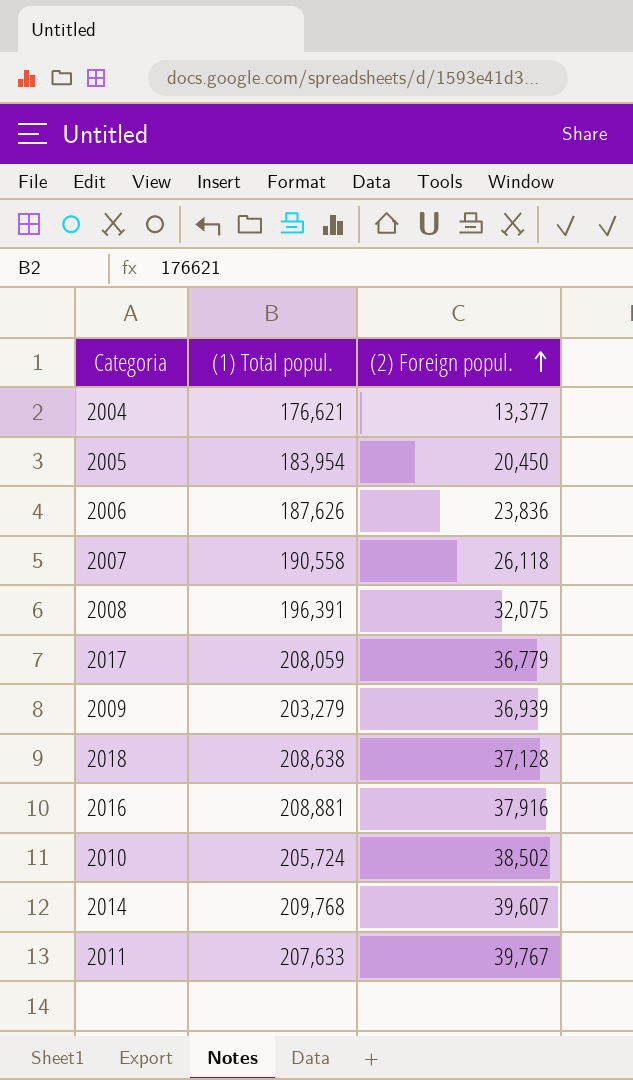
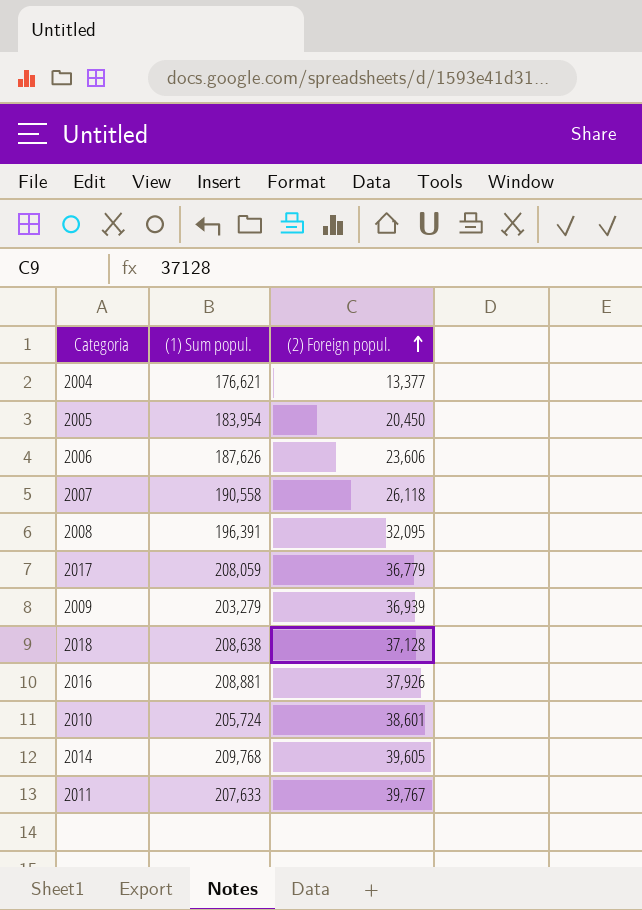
column name: (1) Total popul. -> (1) Sum popul.
2006 | (2) Foreign popul.: 23,836 -> 23,606
2008 | (2) Foreign popul.: 32,075 -> 32,095
2016 | (2) Foreign popul.: 37,916 -> 37,926
2010 | (2) Foreign popul.: 38,502 -> 38,601
2014 | (2) Foreign popul.: 39,607 -> 39,605

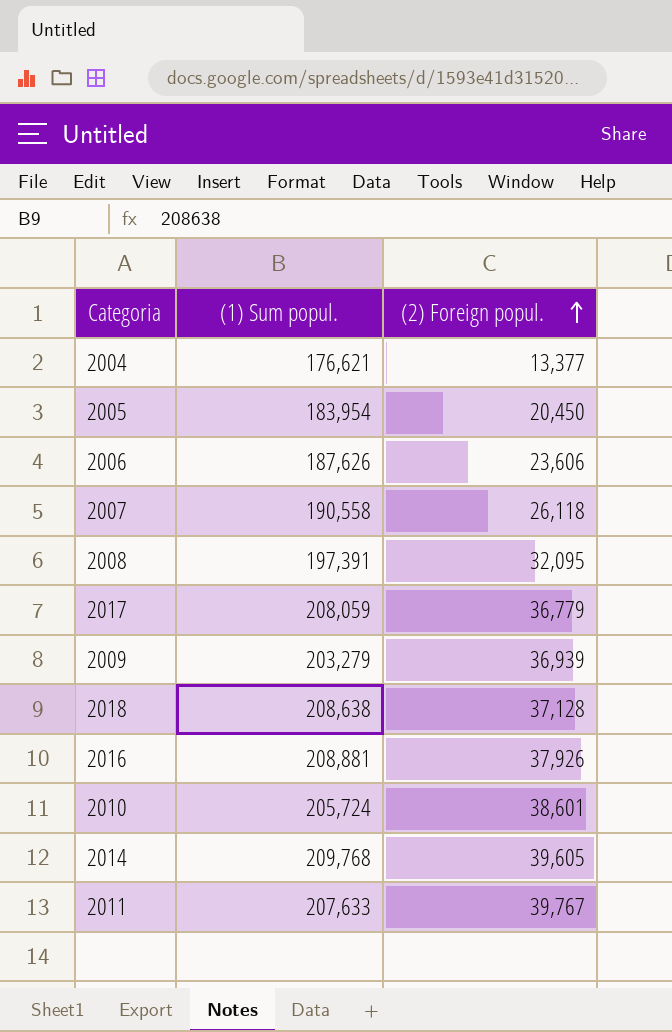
2008 | (1) Sum popul.: 196,391 -> 197,391

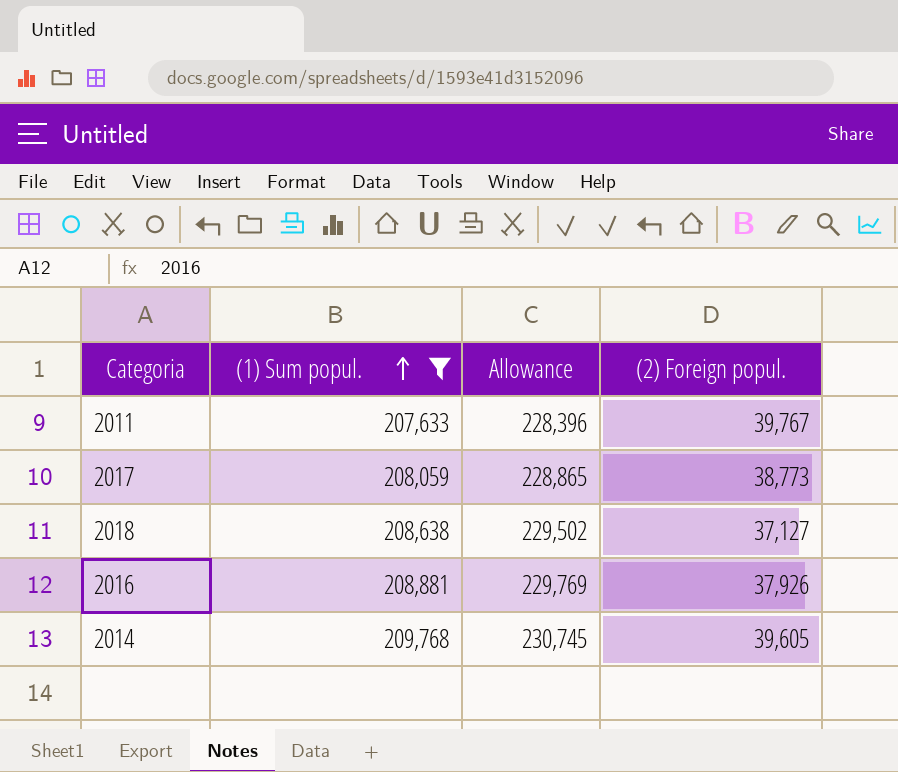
filter: none -> (1) Sum popul. >= 207,633
row order: (2) Foreign popul. ascending -> (1) Sum popul. ascending
column Allowance | formula: none -> [(1) Sum popul.] * 1.1
2017 | (2) Foreign popul.: 36,779 -> 38,773
2018 | (2) Foreign popul.: 37,128 -> 37,127

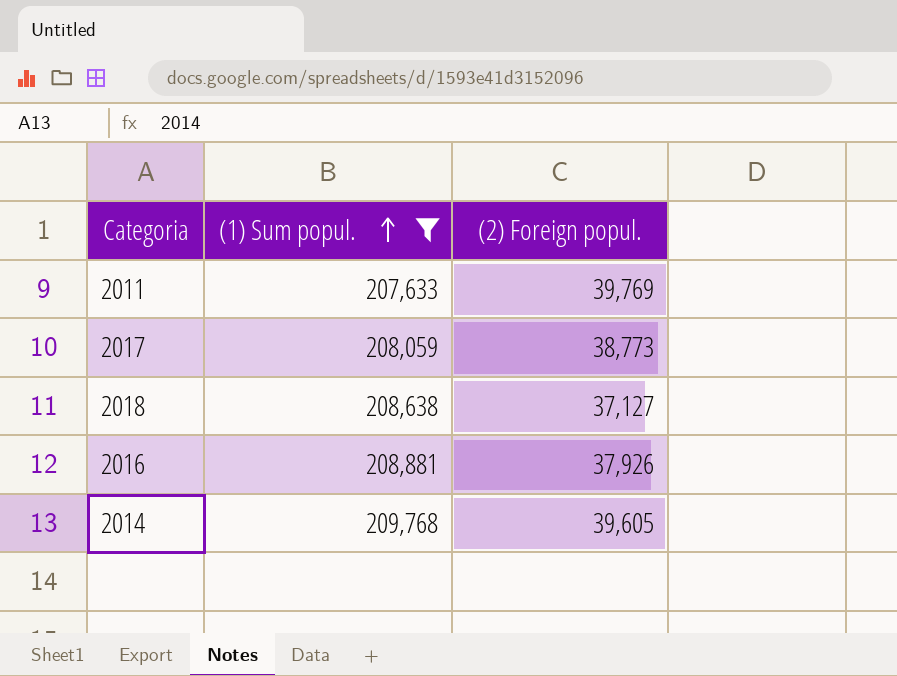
column Allowance | formula: [(1) Sum popul.] * 1.1 -> none
2011 | (2) Foreign popul.: 39,767 -> 39,769

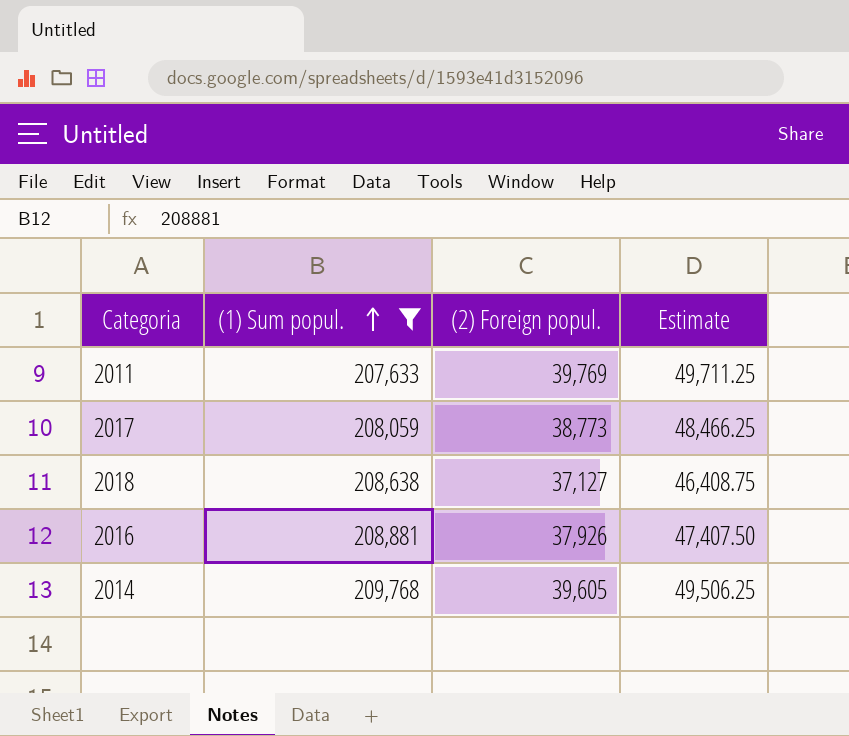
column Estimate | formula: none -> [(2) Foreign popul.] * 1.25

